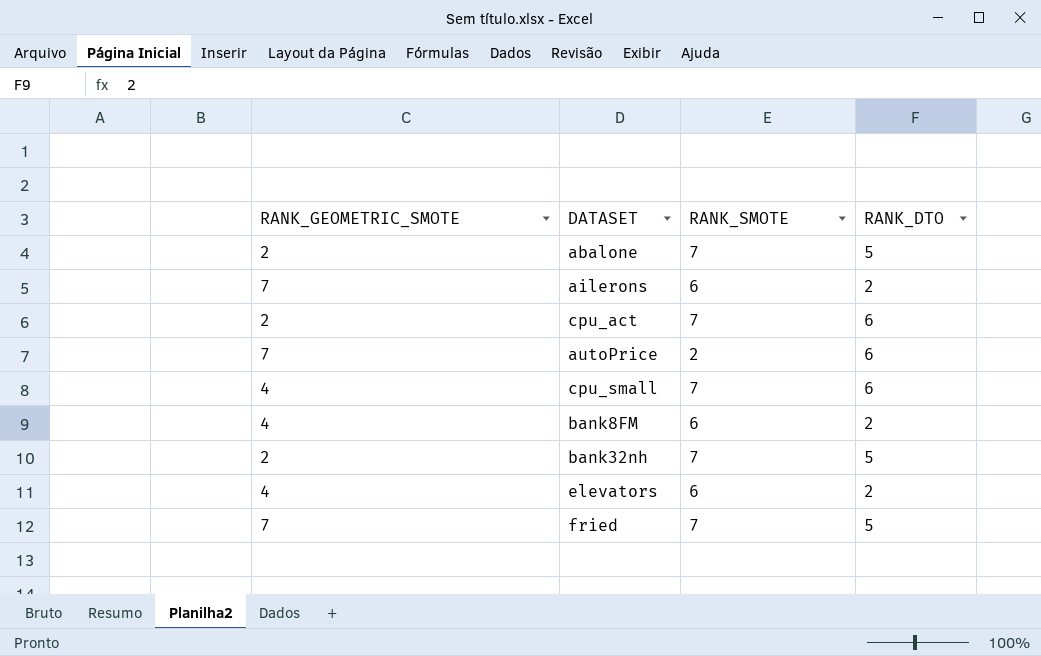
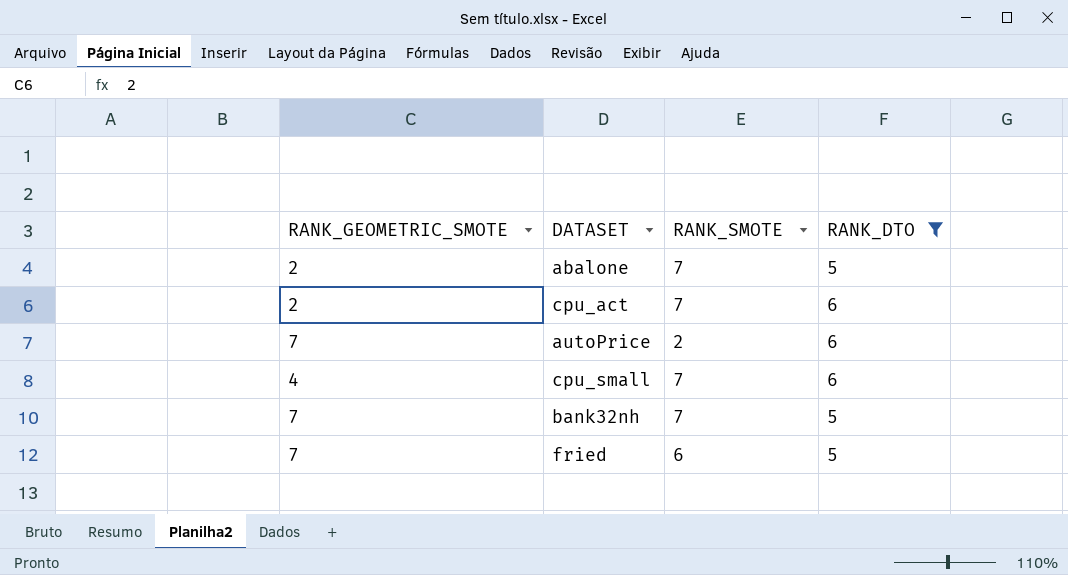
filter: none -> RANK_DTO != 2
bank32nh | RANK_GEOMETRIC_SMOTE: 2 -> 7
fried | RANK_SMOTE: 7 -> 6

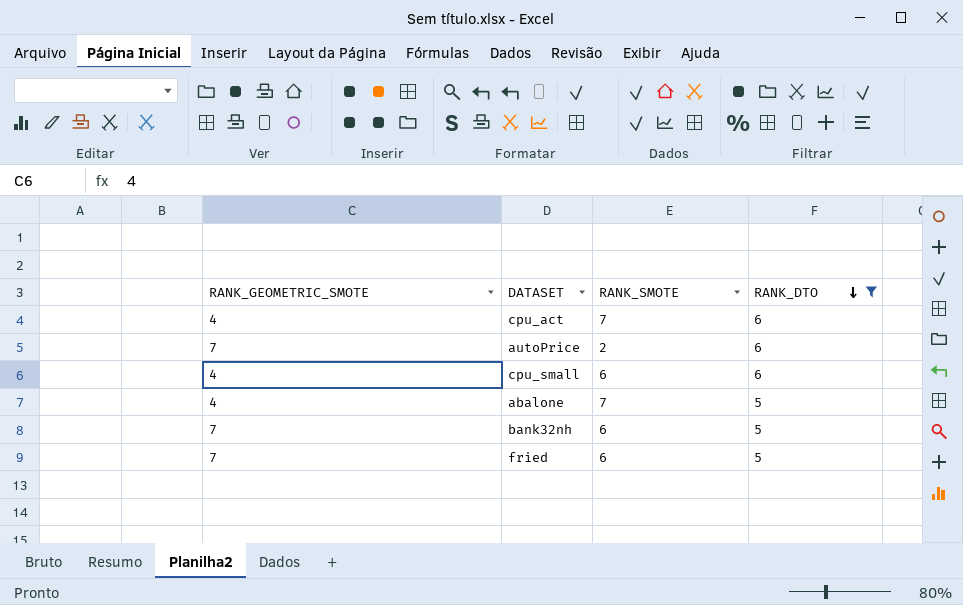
row order: none -> RANK_DTO descending
cpu_act | RANK_GEOMETRIC_SMOTE: 2 -> 4
cpu_small | RANK_SMOTE: 7 -> 6
abalone | RANK_GEOMETRIC_SMOTE: 2 -> 4
bank32nh | RANK_SMOTE: 7 -> 6

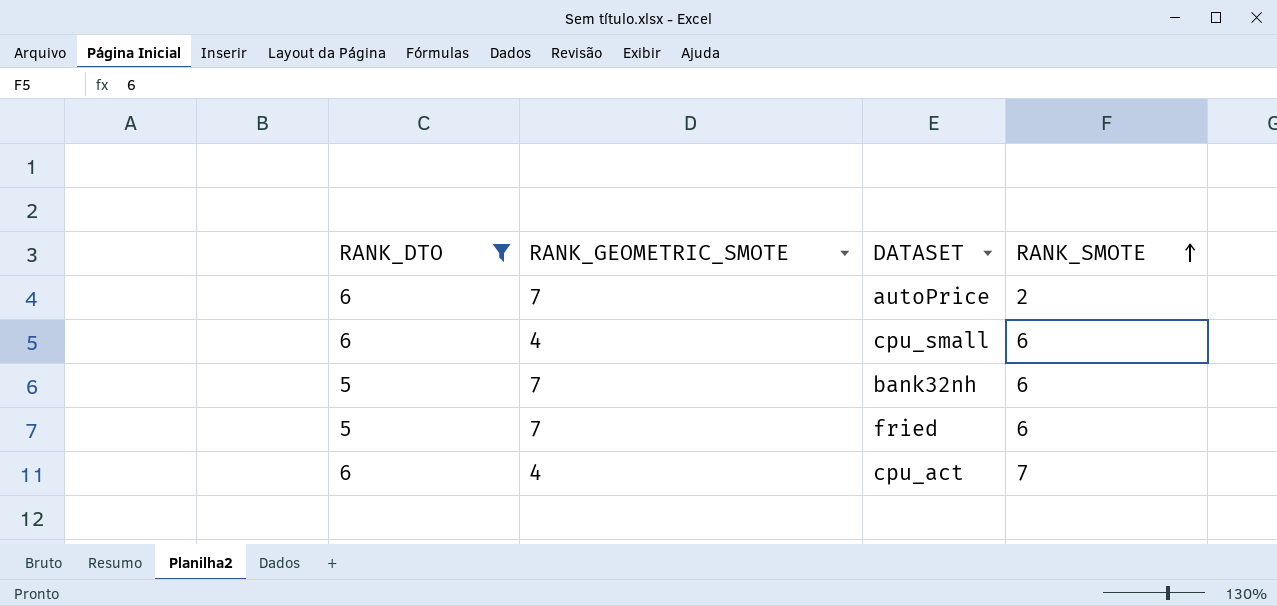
row order: RANK_DTO descending -> RANK_SMOTE ascending
column RANK_DTO | position: 4 -> 1
row abalone: 4 | 7 | 5 -> none

